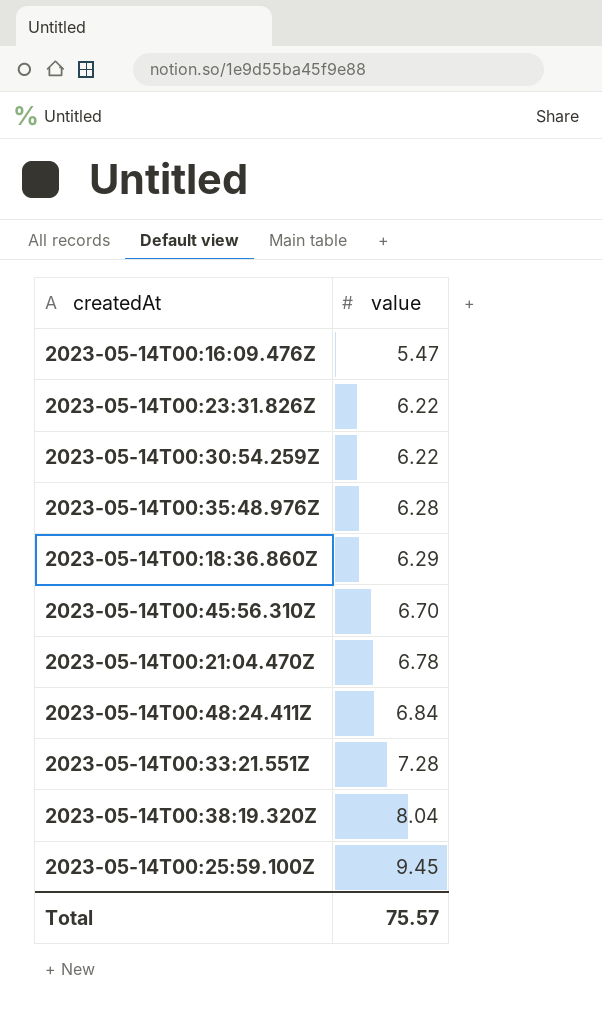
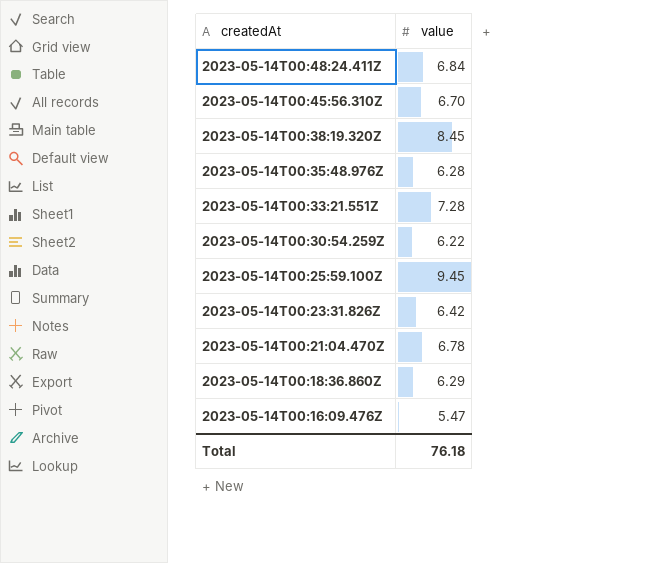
row order: value ascending -> createdAt descending
2023-05-14T00:38:19.320Z | value: 8.04 -> 8.45
2023-05-14T00:23:31.826Z | value: 6.22 -> 6.42
Total | value: 75.57 -> 76.18

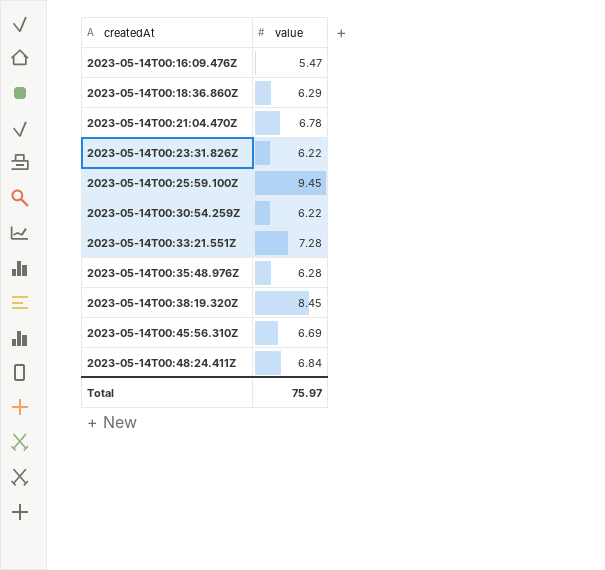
row order: createdAt descending -> createdAt ascending
2023-05-14T00:23:31.826Z | value: 6.42 -> 6.22
2023-05-14T00:45:56.310Z | value: 6.70 -> 6.69
Total | value: 76.18 -> 75.97

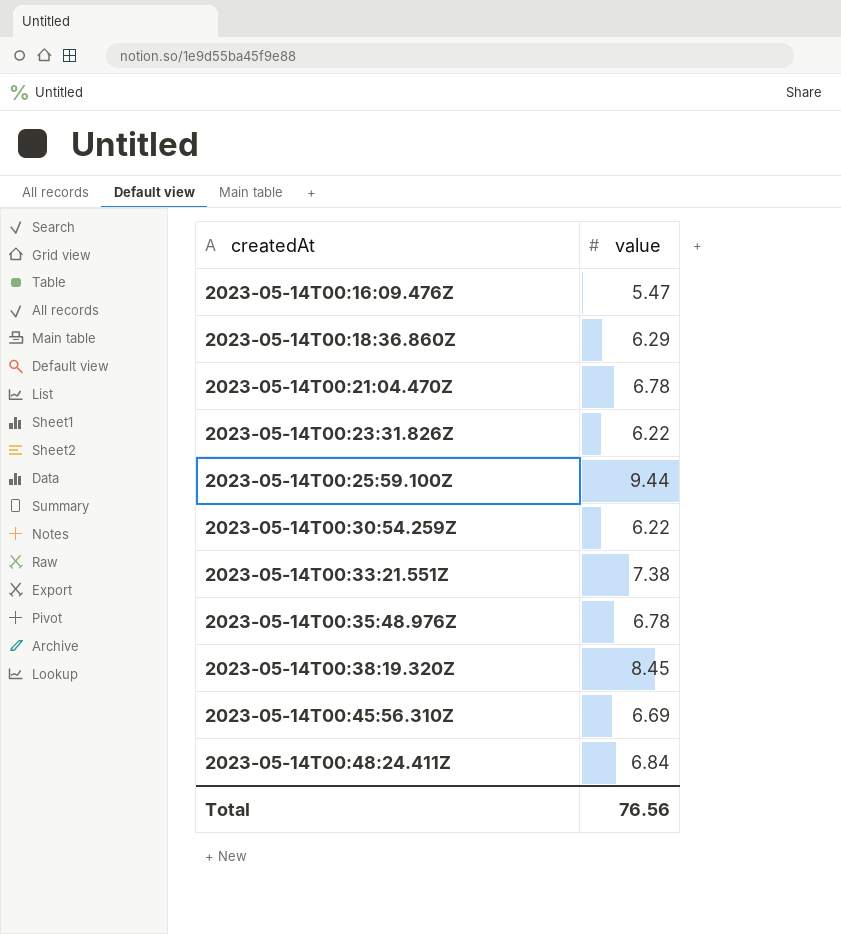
2023-05-14T00:25:59.100Z | value: 9.45 -> 9.44
2023-05-14T00:33:21.551Z | value: 7.28 -> 7.38
2023-05-14T00:35:48.976Z | value: 6.28 -> 6.78
Total | value: 75.97 -> 76.56

